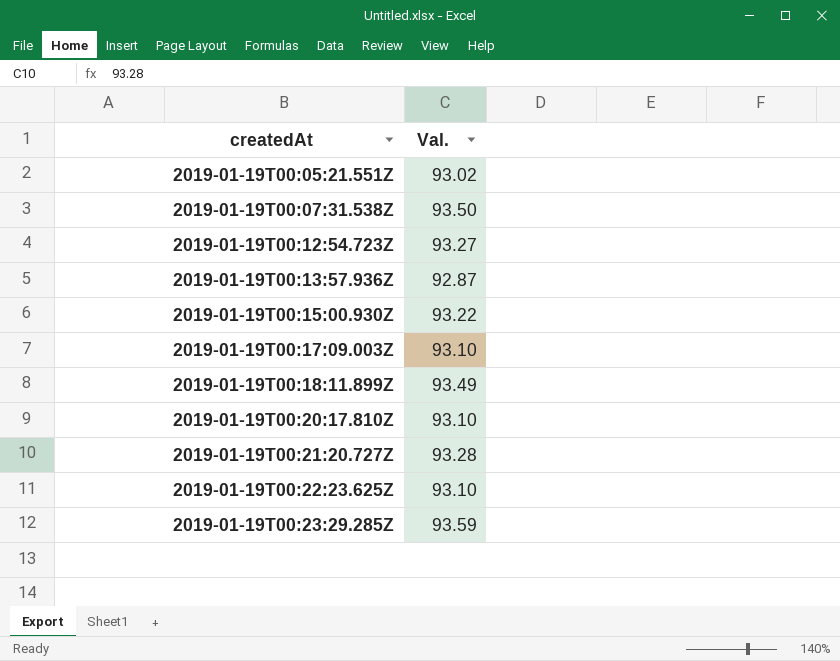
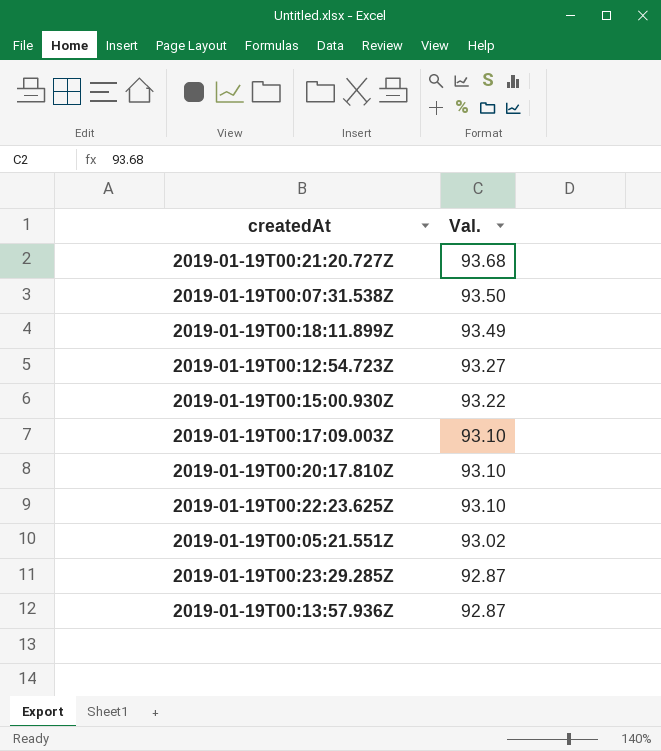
row order: createdAt ascending -> Val. descending
2019-01-19T00:21:20.727Z | Val.: 93.28 -> 93.68
2019-01-19T00:23:29.285Z | Val.: 93.59 -> 92.87

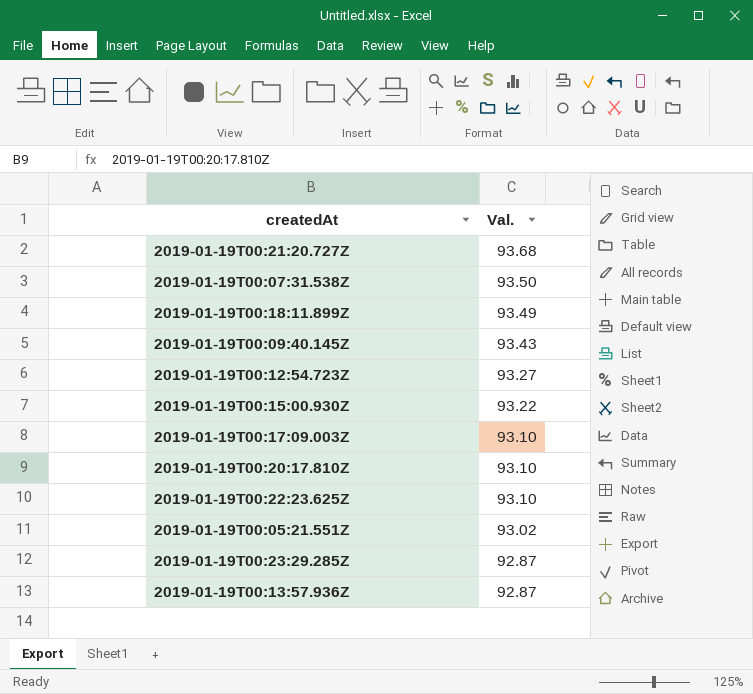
row 2019-01-19T00:09:40.145Z: none -> 93.43

